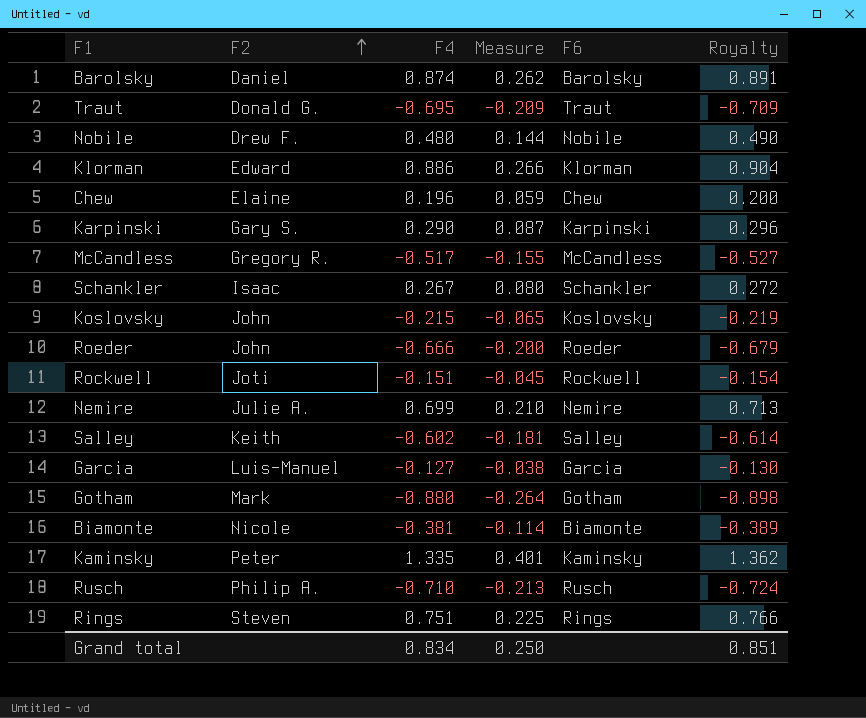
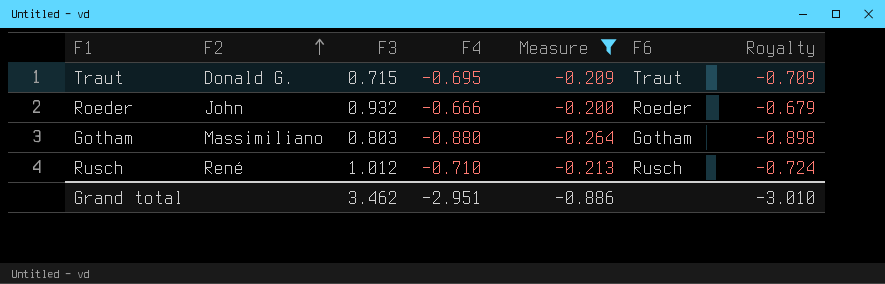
filter: none -> Measure <= -0.200
column F3 | position: none -> 3
Gotham | F2: Mark -> Massimiliano
Rusch | F2: Philip A. -> René
Grand total | F4: 0.834 -> -2.951
Grand total | Measure: 0.250 -> -0.886
Grand total | Royalty: 0.851 -> -3.010

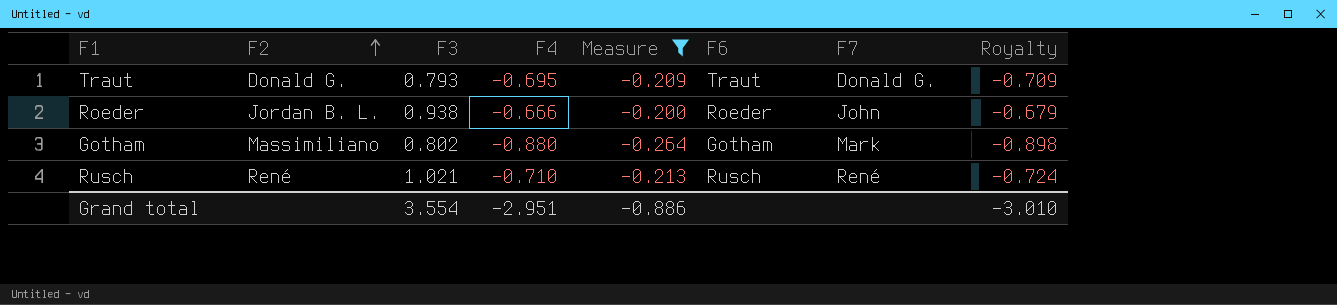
column F7 | position: none -> 7
Traut | F3: 0.715 -> 0.793
Roeder | F2: John -> Jordan B. L.
Roeder | F3: 0.932 -> 0.938
Gotham | F3: 0.803 -> 0.802
Rusch | F3: 1.012 -> 1.021
Grand total | F3: 3.462 -> 3.554

